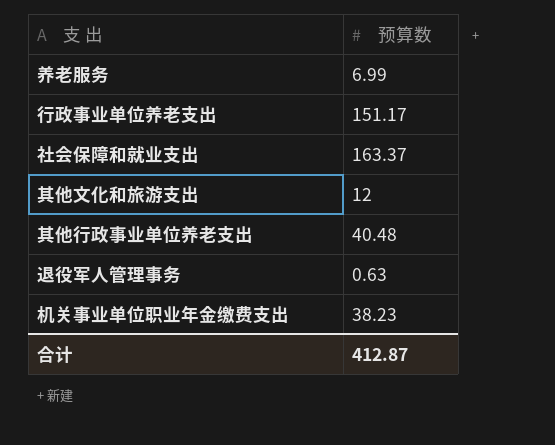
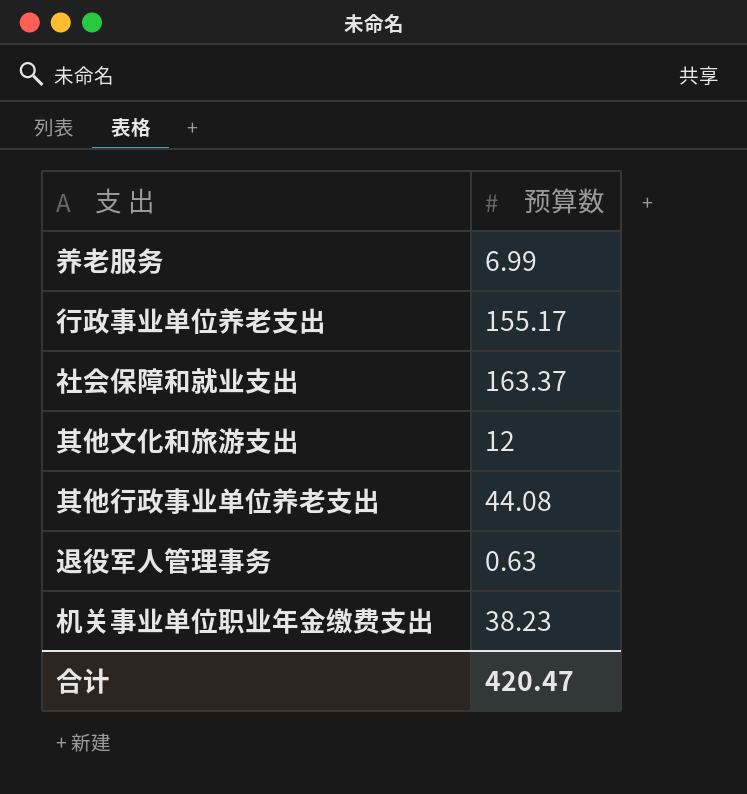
行政事业单位养老支出 | 预算数: 151.17 -> 155.17
其他行政事业单位养老支出 | 预算数: 40.48 -> 44.08
合计 | 预算数: 412.87 -> 420.47

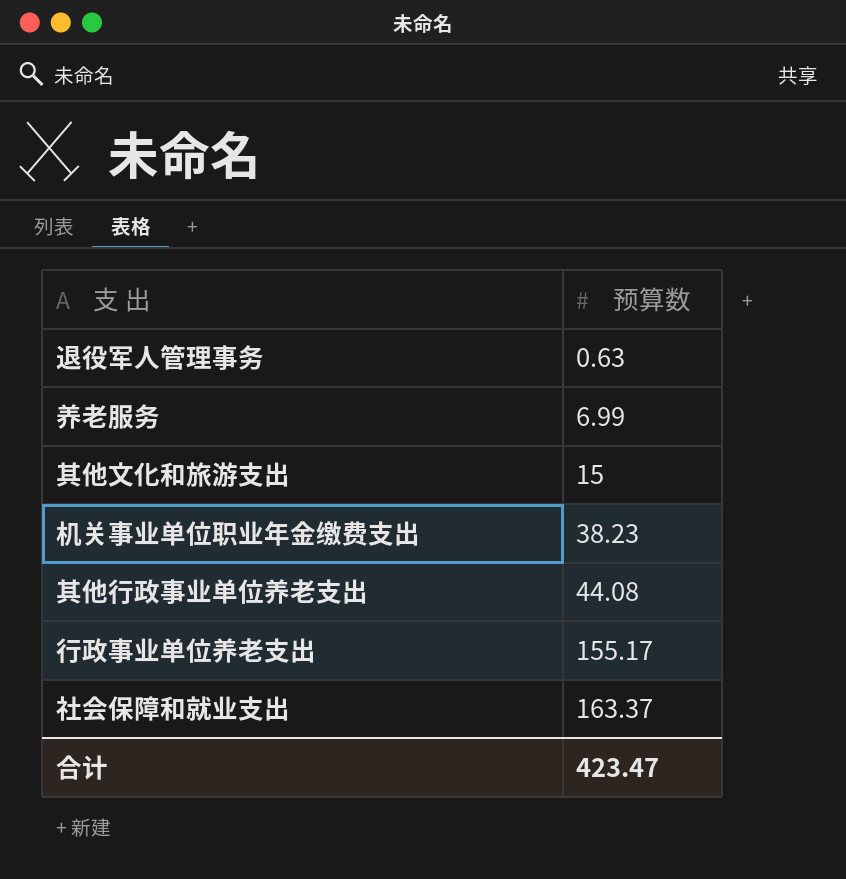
row order: none -> 预算数 ascending
其他文化和旅游支出 | 预算数: 12 -> 15
合计 | 预算数: 420.47 -> 423.47

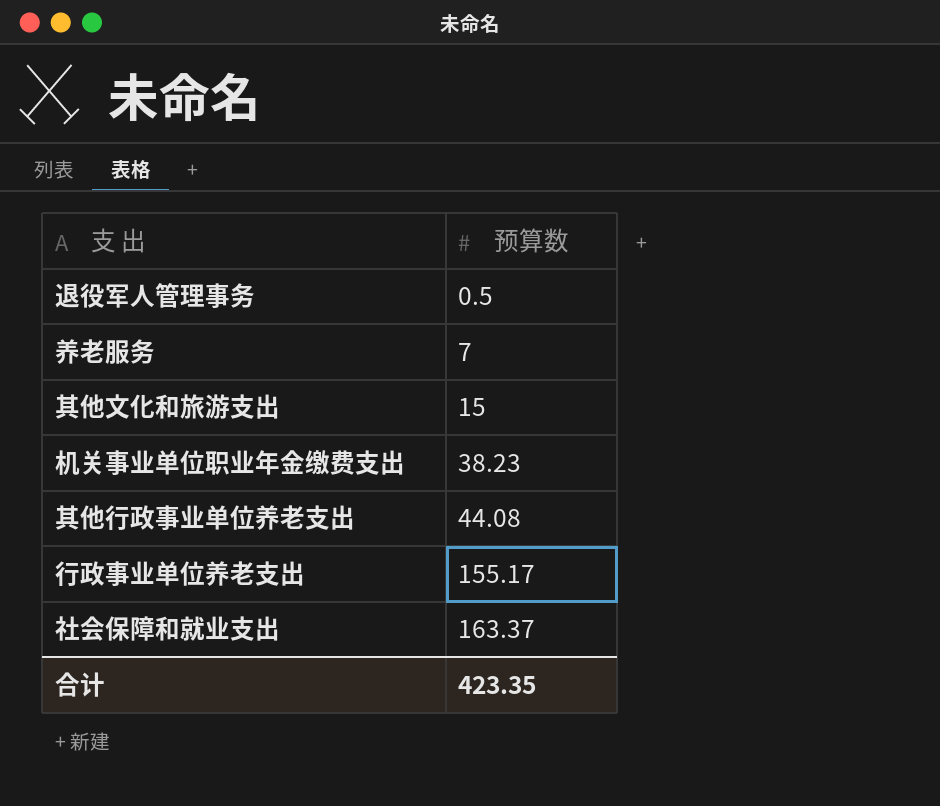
退役军人管理事务 | 预算数: 0.63 -> 0.5
养老服务 | 预算数: 6.99 -> 7
合计 | 预算数: 423.47 -> 423.35

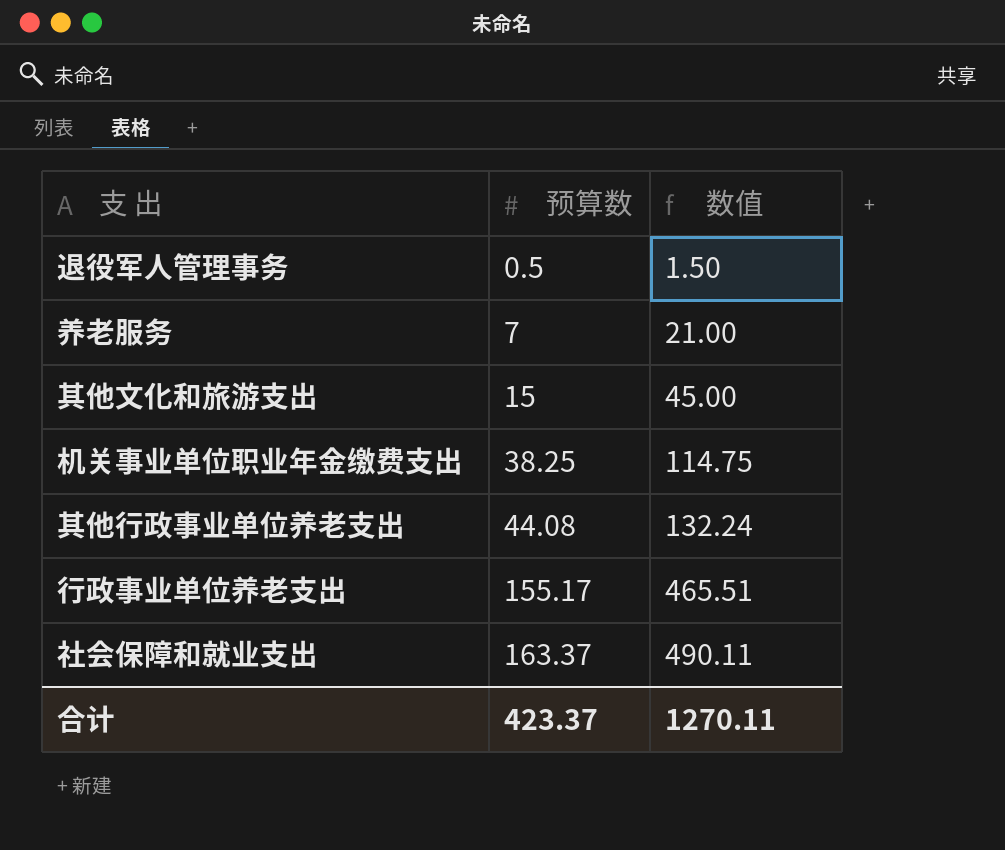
column 数值 | formula: none -> [预算数] * 3
机关事业单位职业年金缴费支出 | 预算数: 38.23 -> 38.25
合计 | 预算数: 423.35 -> 423.37

